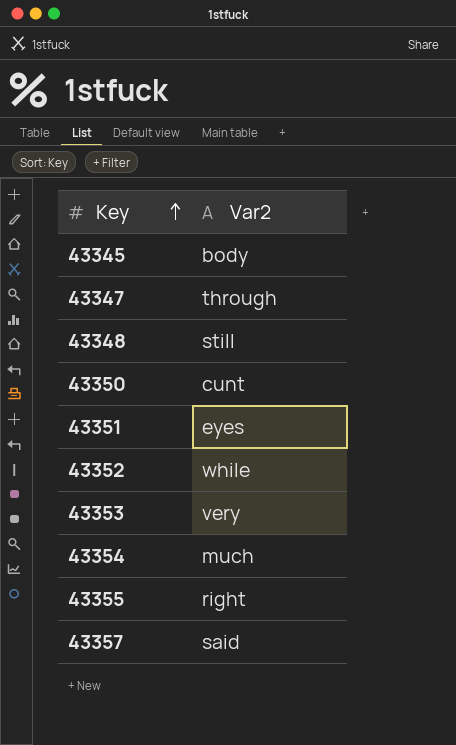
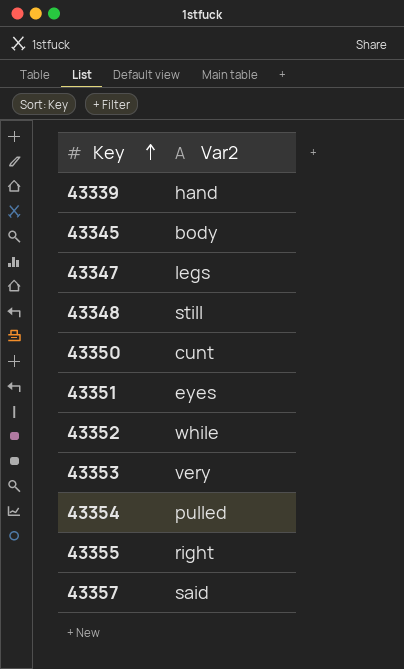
row 43339: none -> hand
43347 | Var2: through -> legs
43354 | Var2: much -> pulled

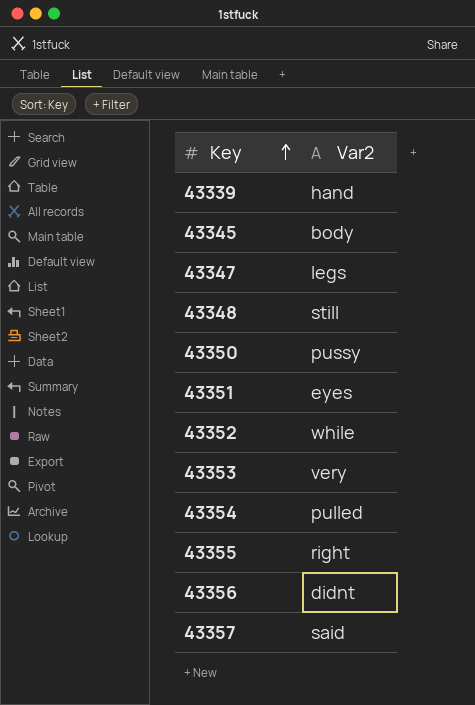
43350 | Var2: cunt -> pussy
row 43356: none -> didnt

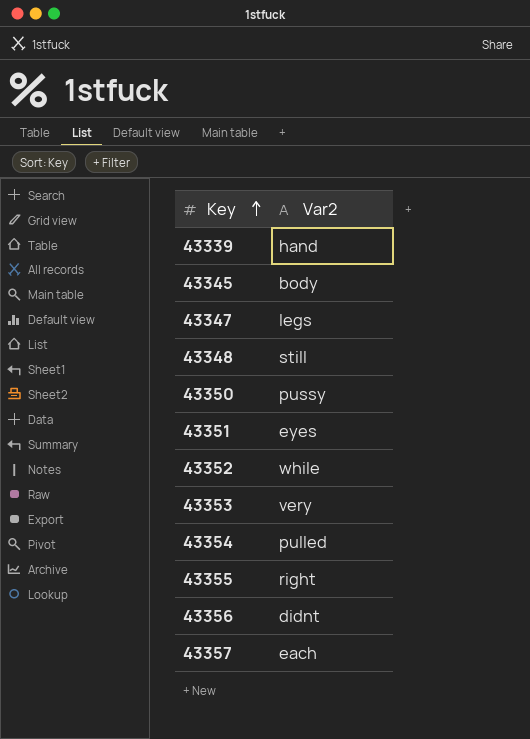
43357 | Var2: said -> each

